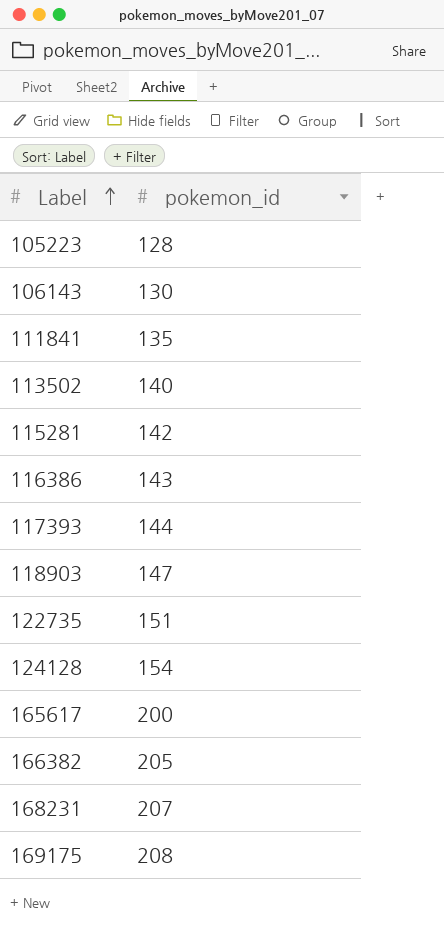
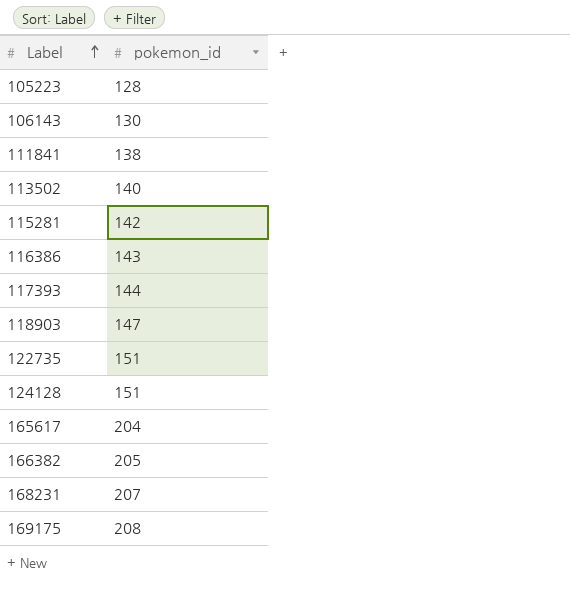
111841 | pokemon_id: 135 -> 138
124128 | pokemon_id: 154 -> 151
165617 | pokemon_id: 200 -> 204

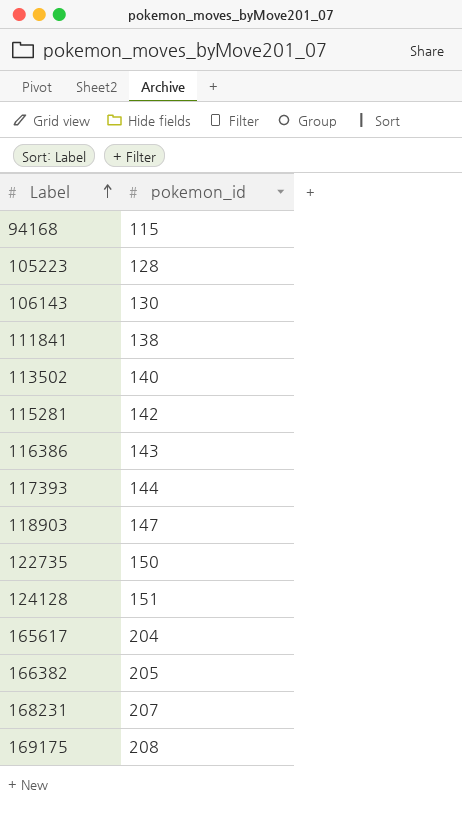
row 94168: none -> 115
122735 | pokemon_id: 151 -> 150

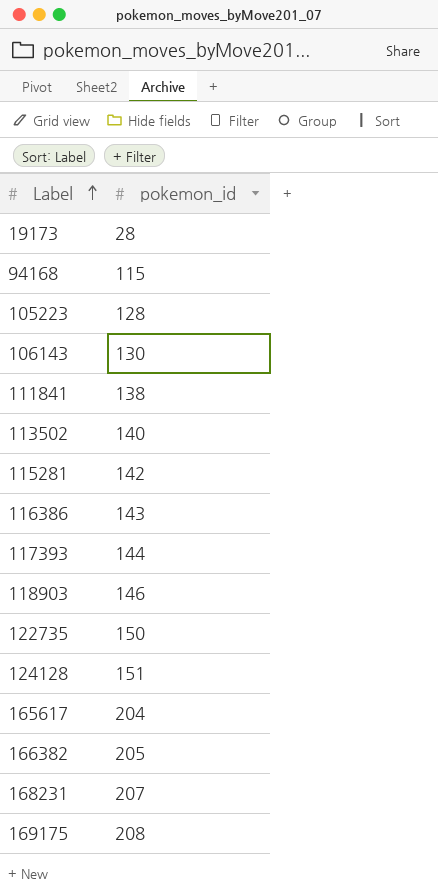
row 19173: none -> 28
118903 | pokemon_id: 147 -> 146

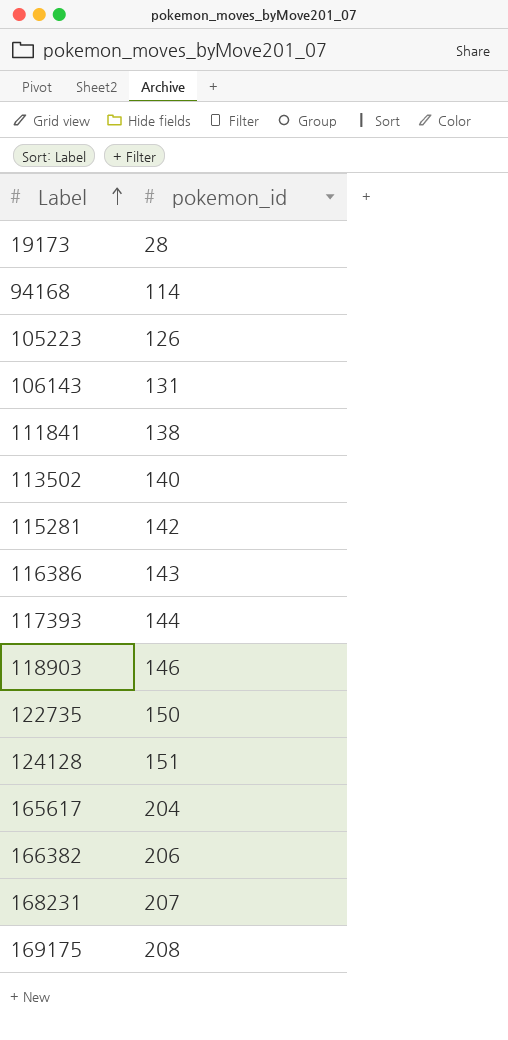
94168 | pokemon_id: 115 -> 114
105223 | pokemon_id: 128 -> 126
106143 | pokemon_id: 130 -> 131
166382 | pokemon_id: 205 -> 206

